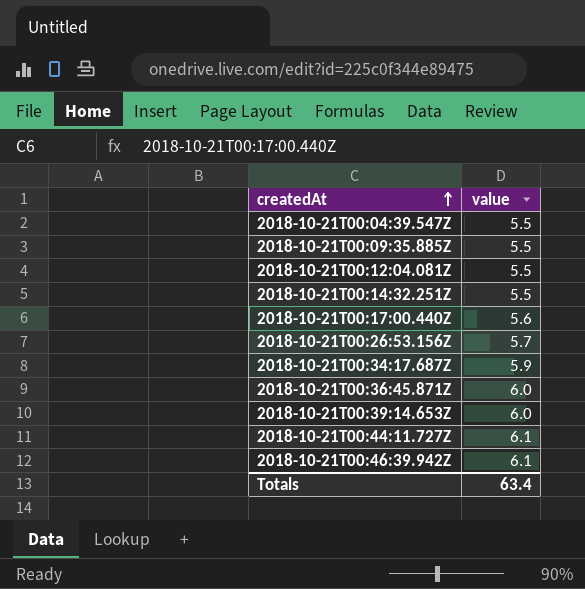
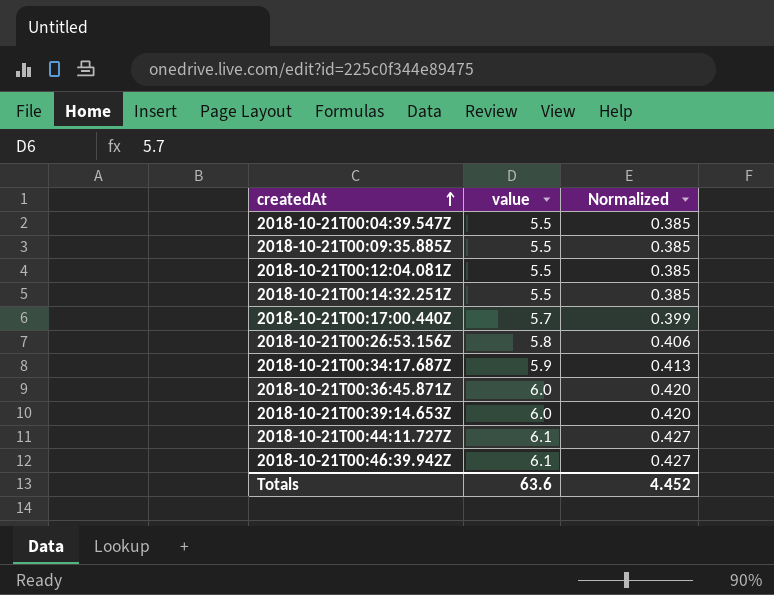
column Normalized | formula: none -> [value] * 0.07
2018-10-21T00:17:00.440Z | value: 5.6 -> 5.7
2018-10-21T00:26:53.156Z | value: 5.7 -> 5.8
Totals | value: 63.4 -> 63.6

